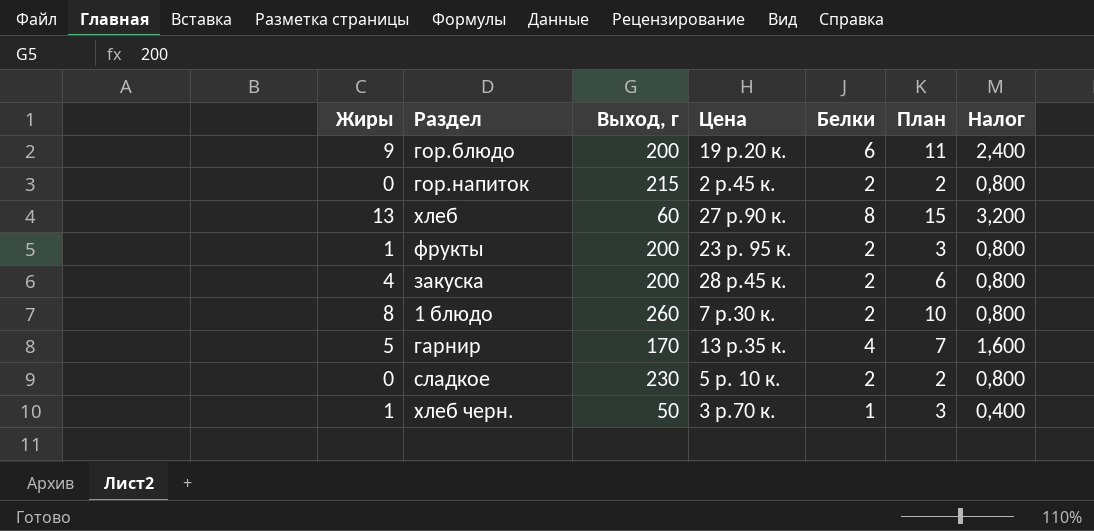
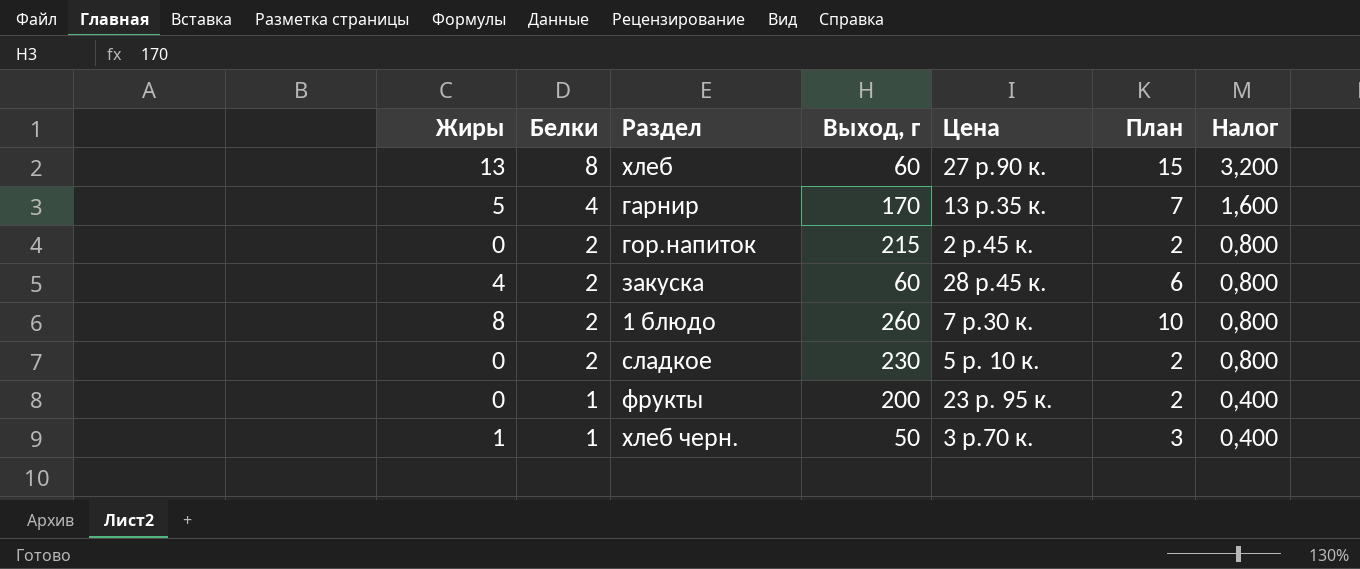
row order: none -> Белки descending
column Белки | position: 5 -> 2
row гор.блюдо: 9 | 200 | 19 р.20 к. | 6 | 11 | 2,400 -> none
закуска | Выход, г: 200 -> 60
фрукты | Жиры: 1 -> 0
фрукты | Белки: 2 -> 1
фрукты | План: 3 -> 2
фрукты | Налог: 0,800 -> 0,400

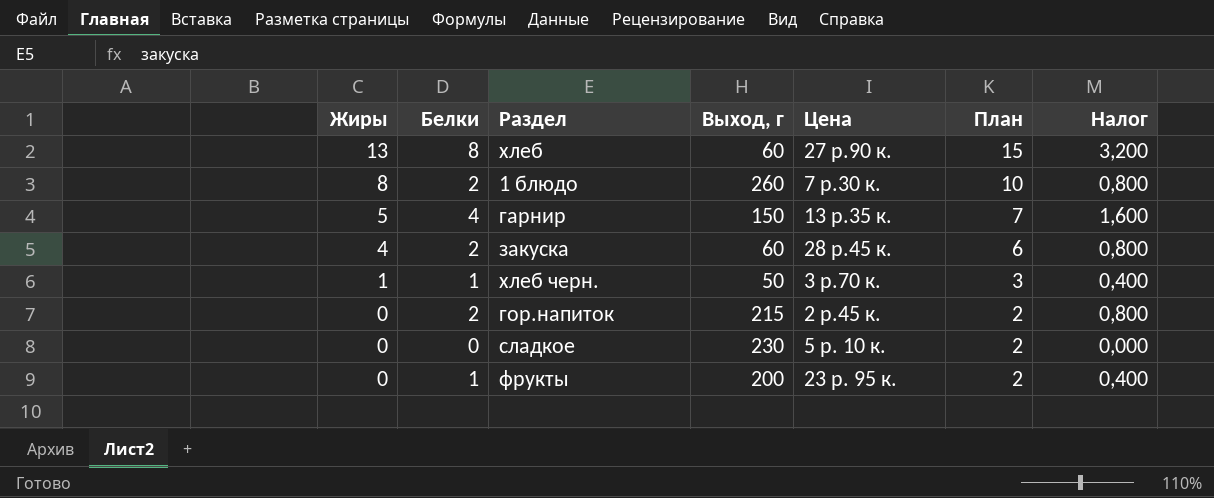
row order: Белки descending -> Жиры descending
гарнир | Выход, г: 170 -> 150
сладкое | Белки: 2 -> 0
сладкое | Налог: 0,800 -> 0,000

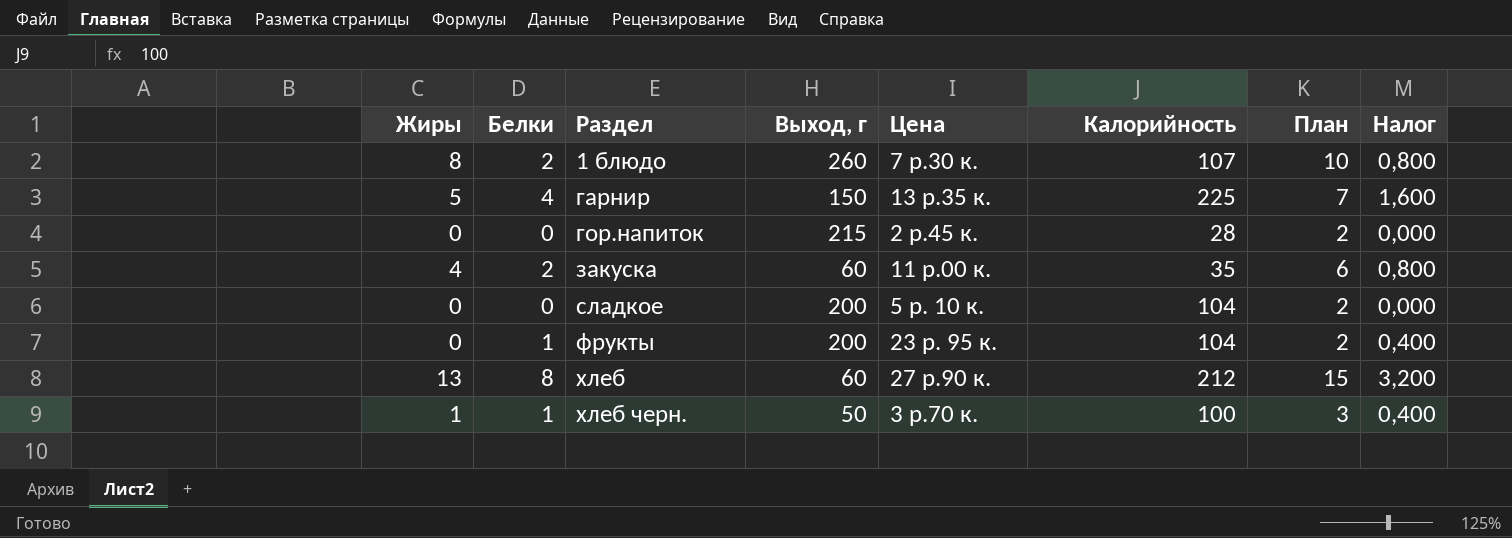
row order: Жиры descending -> Раздел ascending
column Калорийность | position: none -> 6
гор.напиток | Белки: 2 -> 0
гор.напиток | Налог: 0,800 -> 0,000
закуска | Цена: 28 р.45 к. -> 11 р.00 к.
сладкое | Выход, г: 230 -> 200

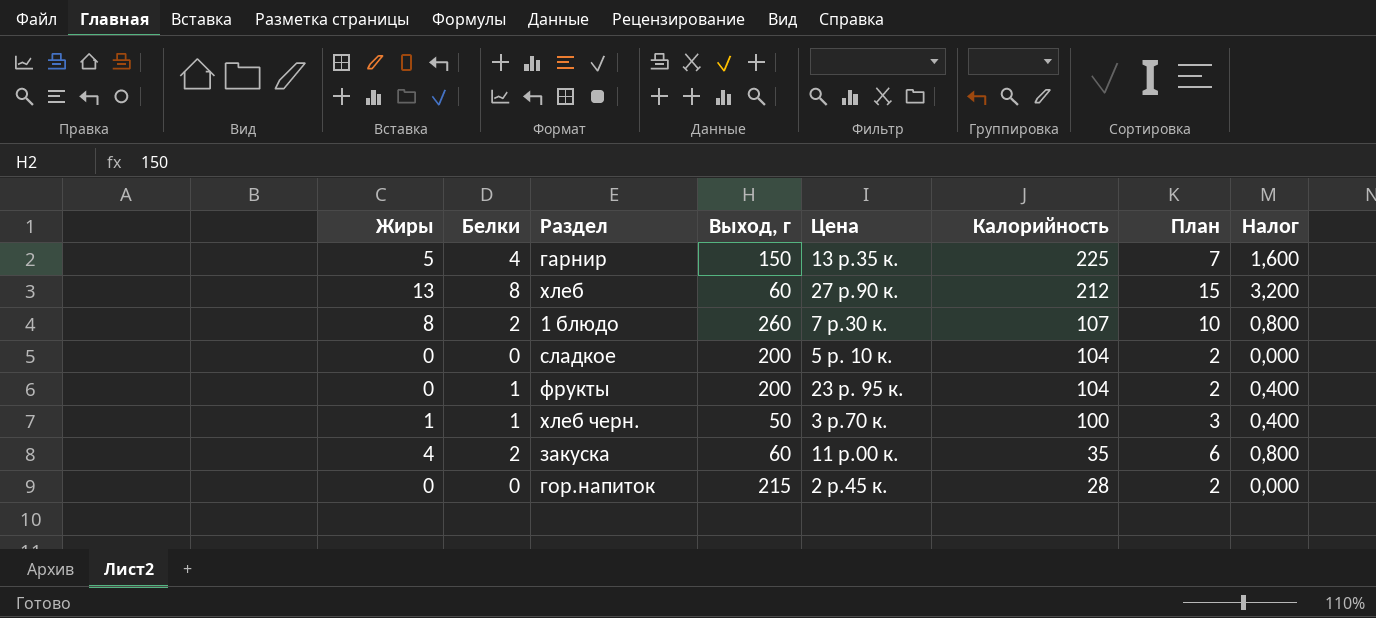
row order: Раздел ascending -> Калорийность descending

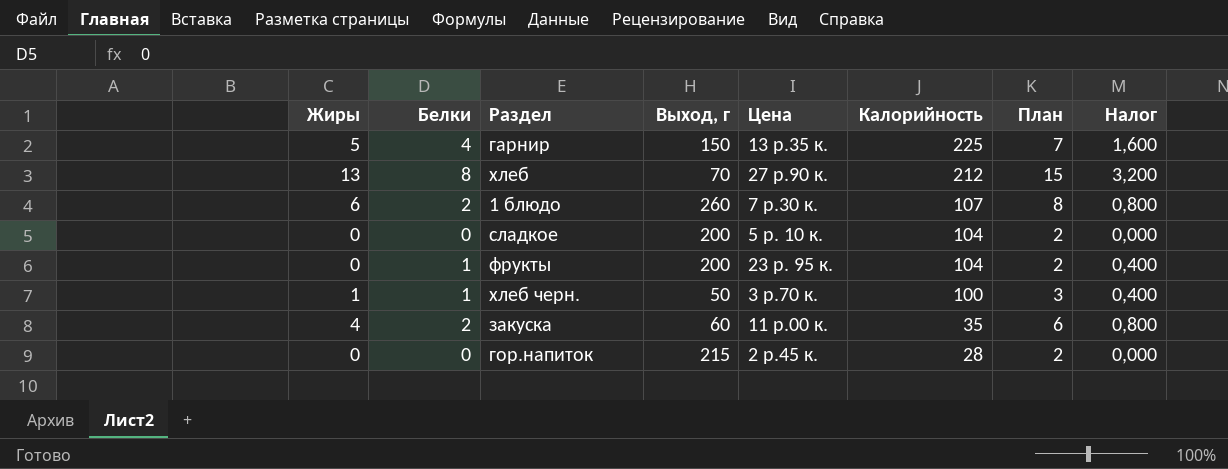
хлеб | Выход, г: 60 -> 70
1 блюдо | Жиры: 8 -> 6
1 блюдо | План: 10 -> 8

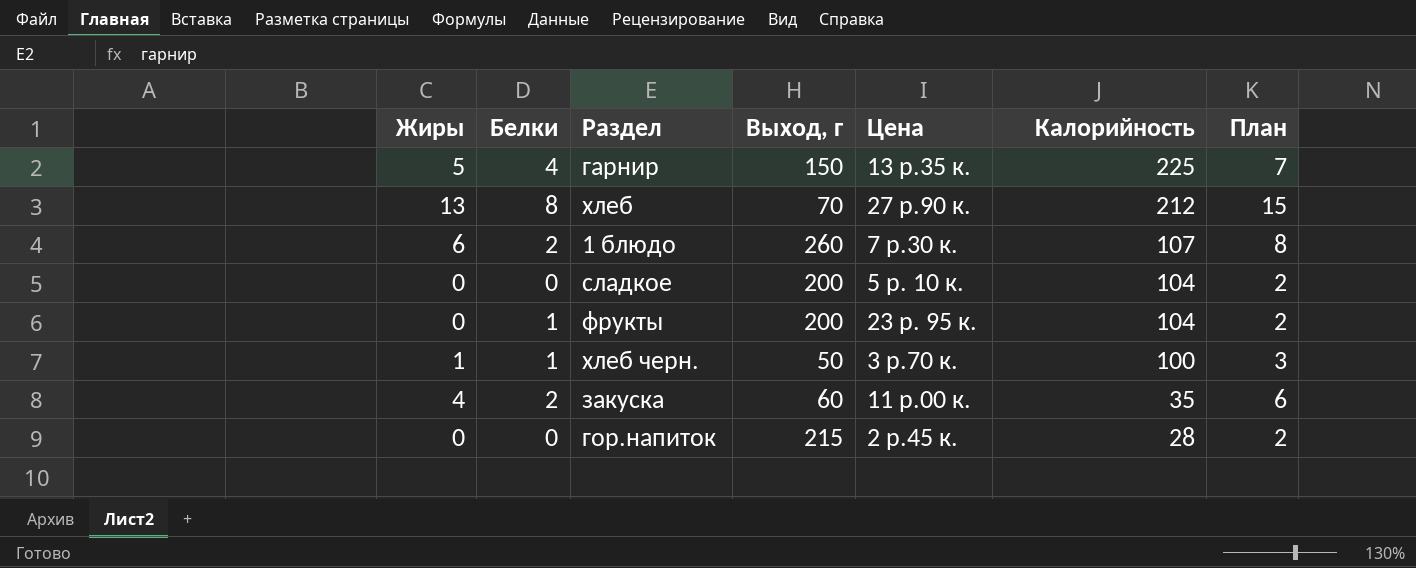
column Налог | formula: [Белки] * 0,4 -> none

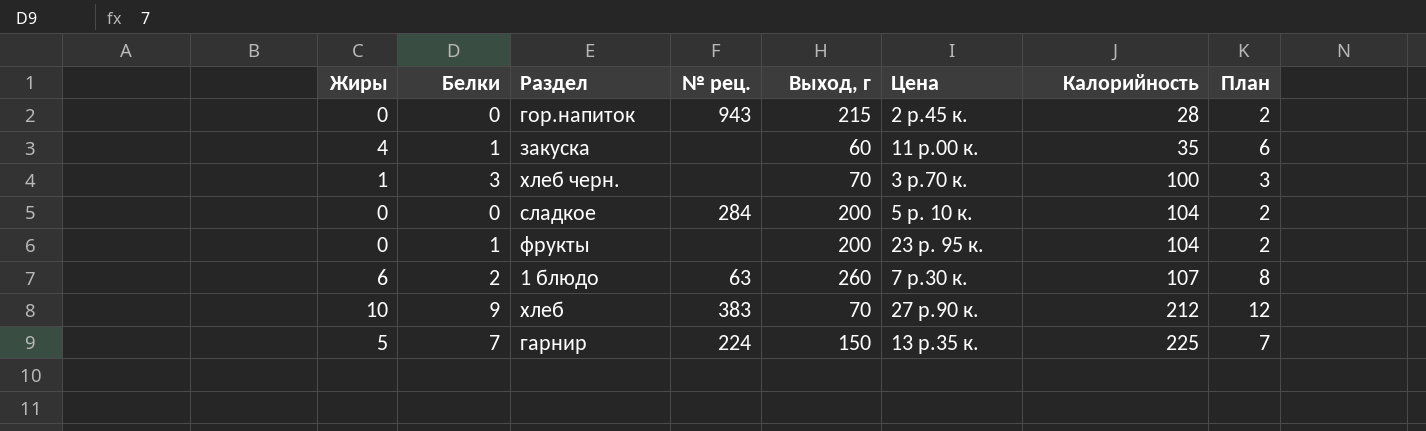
row order: Калорийность descending -> Калорийность ascending
column № рец. | position: none -> 4
закуска | Белки: 2 -> 1
хлеб черн. | Белки: 1 -> 3
хлеб черн. | Выход, г: 50 -> 70
хлеб | Жиры: 13 -> 10
хлеб | Белки: 8 -> 9
хлеб | План: 15 -> 12
гарнир | Белки: 4 -> 7

